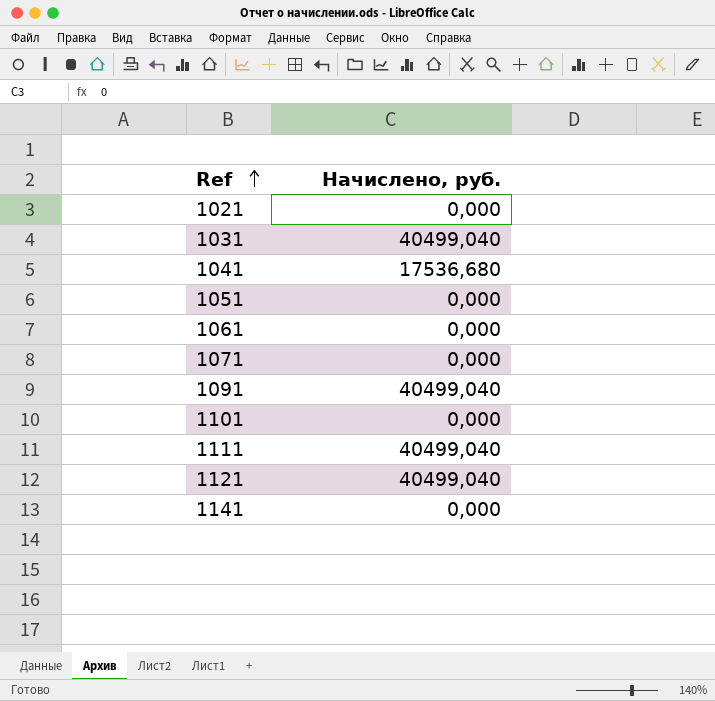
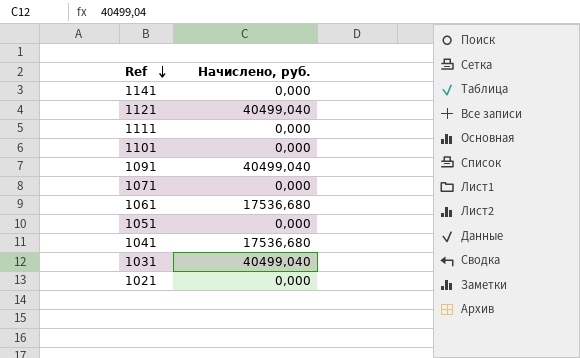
row order: Ref ascending -> Ref descending
1111 | Начислено, руб.: 40499,040 -> 0,000
1061 | Начислено, руб.: 0,000 -> 17536,680

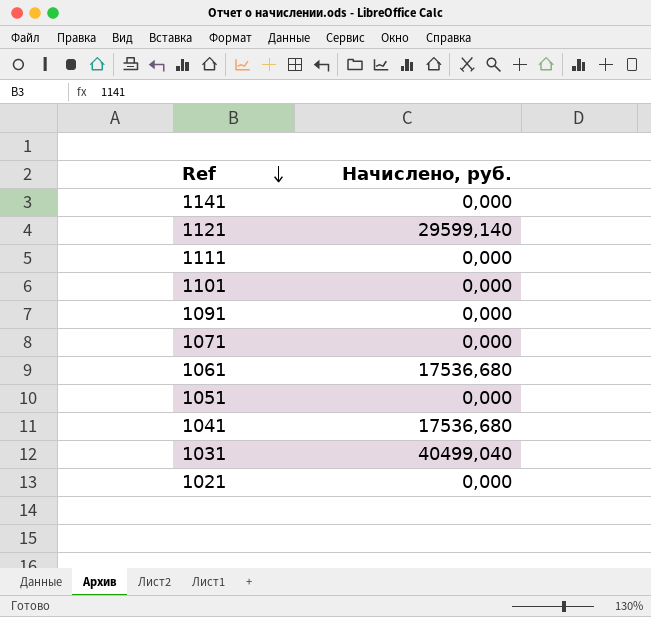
1121 | Начислено, руб.: 40499,040 -> 29599,140
1091 | Начислено, руб.: 40499,040 -> 0,000

